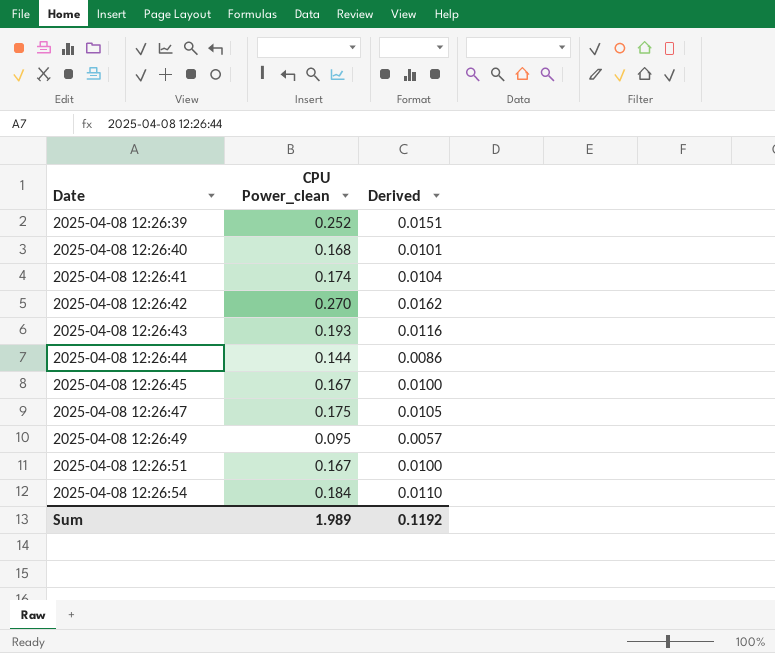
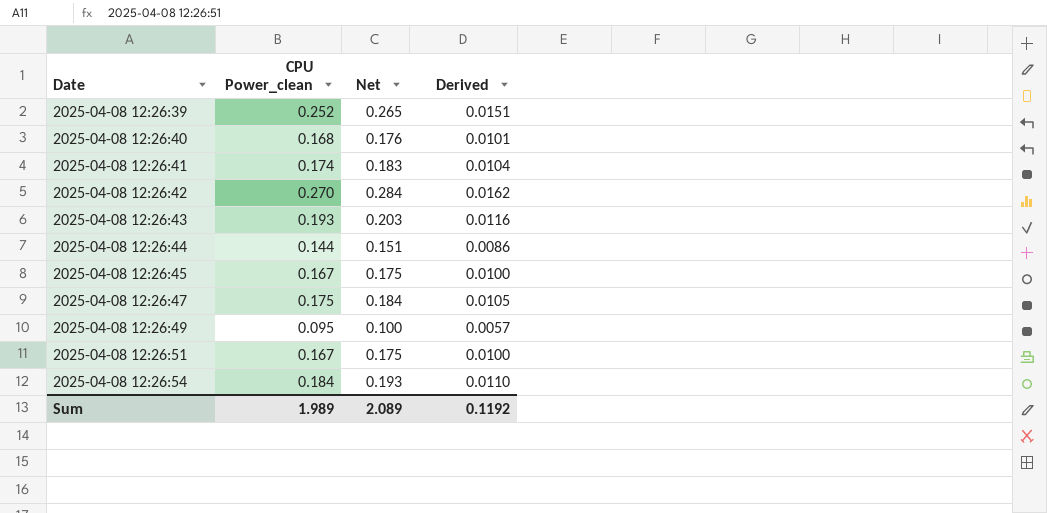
column Net | formula: none -> [CPU Power_clean] * 1.05

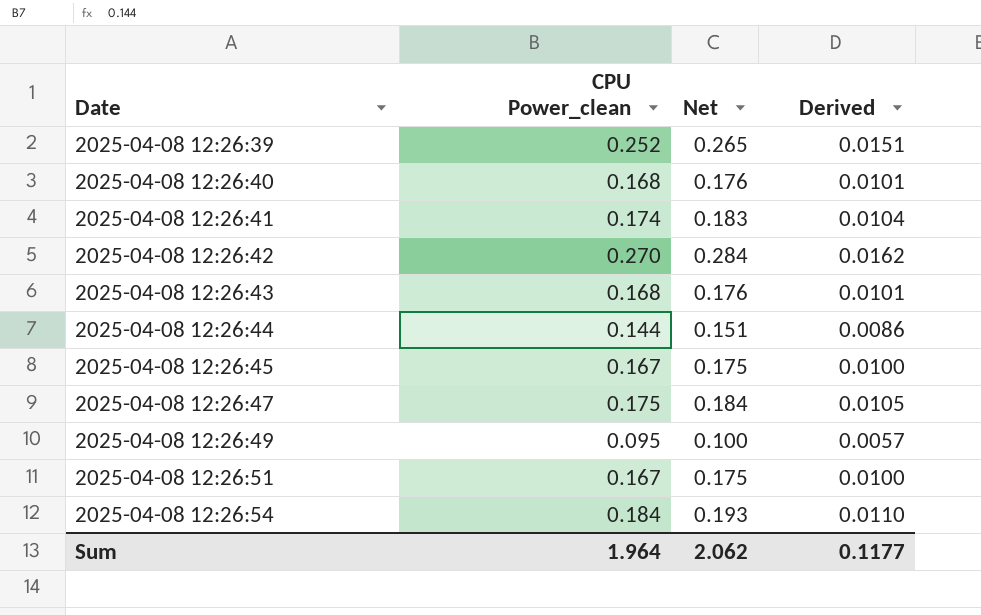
2025-04-08 12:26:43 | CPU Power_clean: 0.193 -> 0.168
2025-04-08 12:26:43 | Net: 0.203 -> 0.176
2025-04-08 12:26:43 | Derived: 0.0116 -> 0.0101
Sum | CPU Power_clean: 1.989 -> 1.964
Sum | Net: 2.089 -> 2.062
Sum | Derived: 0.1192 -> 0.1177

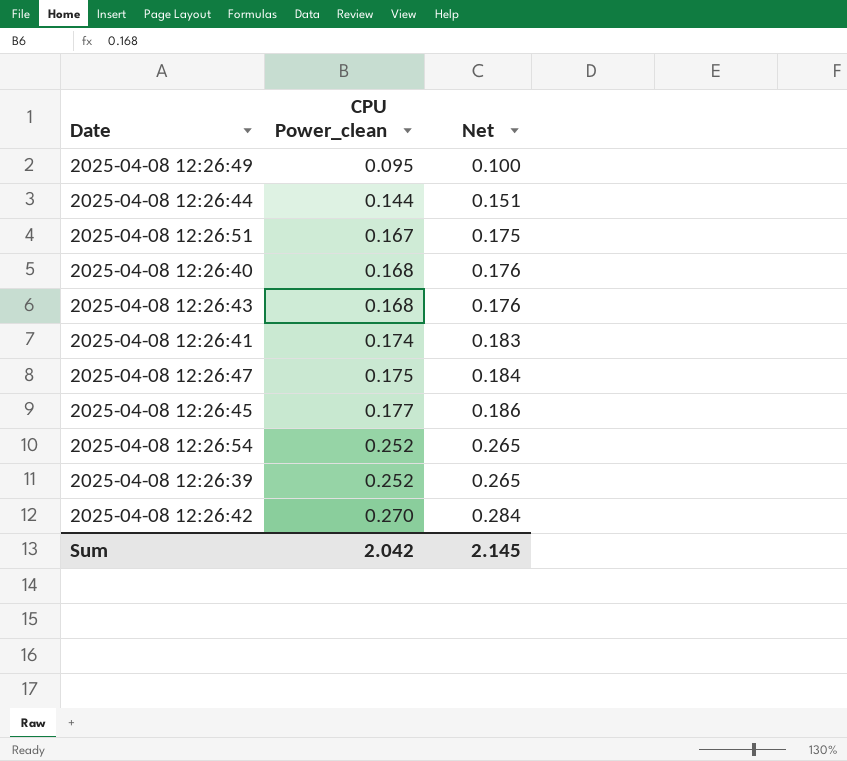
row order: Date ascending -> CPU Power_clean ascending
column Derived | formula: [CPU Power_clean] * 0.06 -> none
2025-04-08 12:26:45 | CPU Power_clean: 0.167 -> 0.177
2025-04-08 12:26:45 | Net: 0.175 -> 0.186
2025-04-08 12:26:54 | CPU Power_clean: 0.184 -> 0.252
2025-04-08 12:26:54 | Net: 0.193 -> 0.265
Sum | CPU Power_clean: 1.964 -> 2.042
Sum | Net: 2.062 -> 2.145

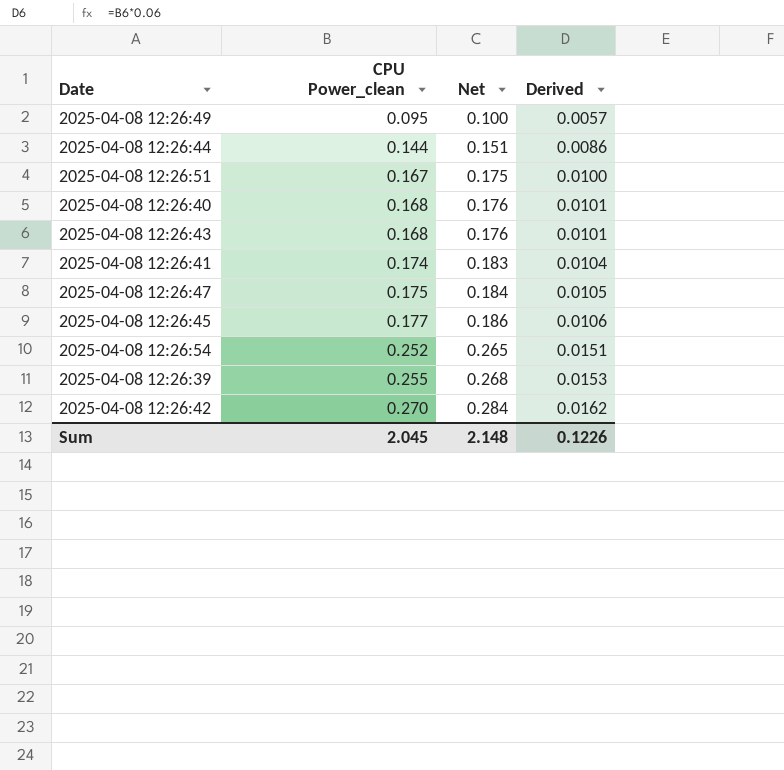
column Derived | formula: none -> [CPU Power_clean] * 0.06
2025-04-08 12:26:39 | CPU Power_clean: 0.252 -> 0.255
2025-04-08 12:26:39 | Net: 0.265 -> 0.268
Sum | CPU Power_clean: 2.042 -> 2.045
Sum | Net: 2.145 -> 2.148

